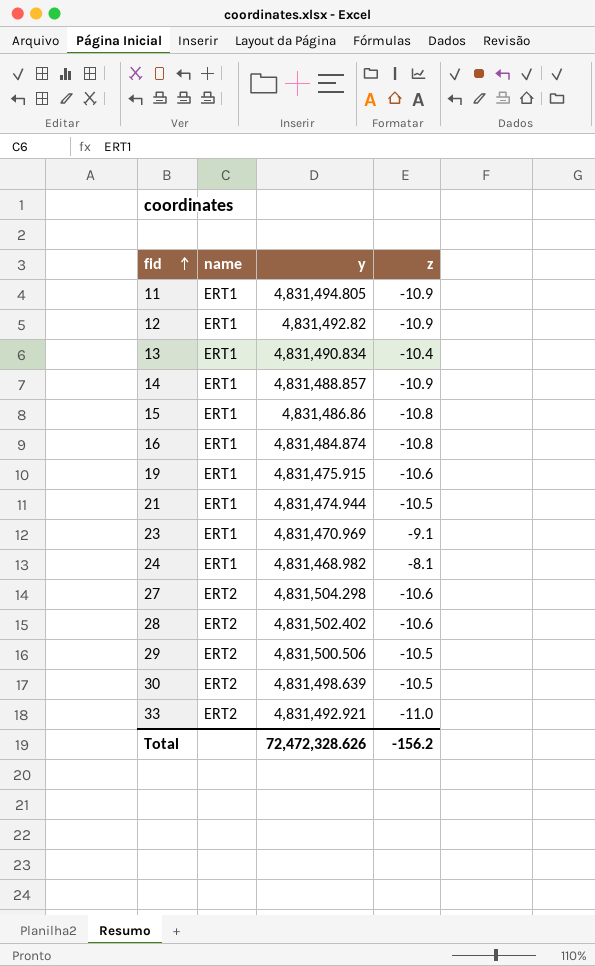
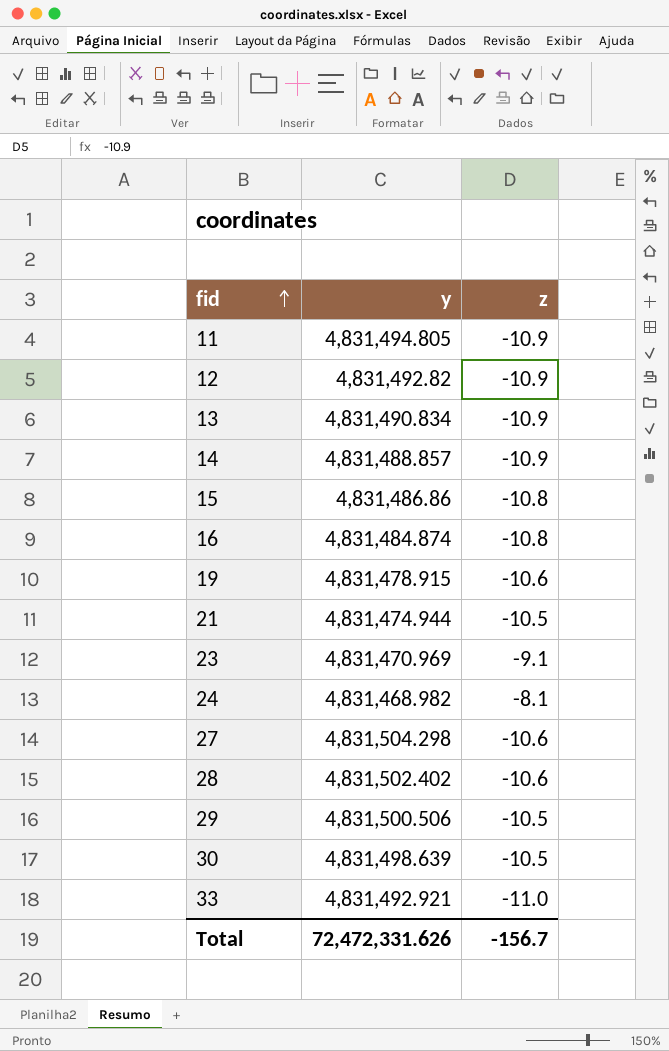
column name | position: 2 -> none
13 | z: -10.4 -> -10.9
19 | y: 4,831,475.915 -> 4,831,478.915
Total | y: 72,472,328.626 -> 72,472,331.626
Total | z: -156.2 -> -156.7

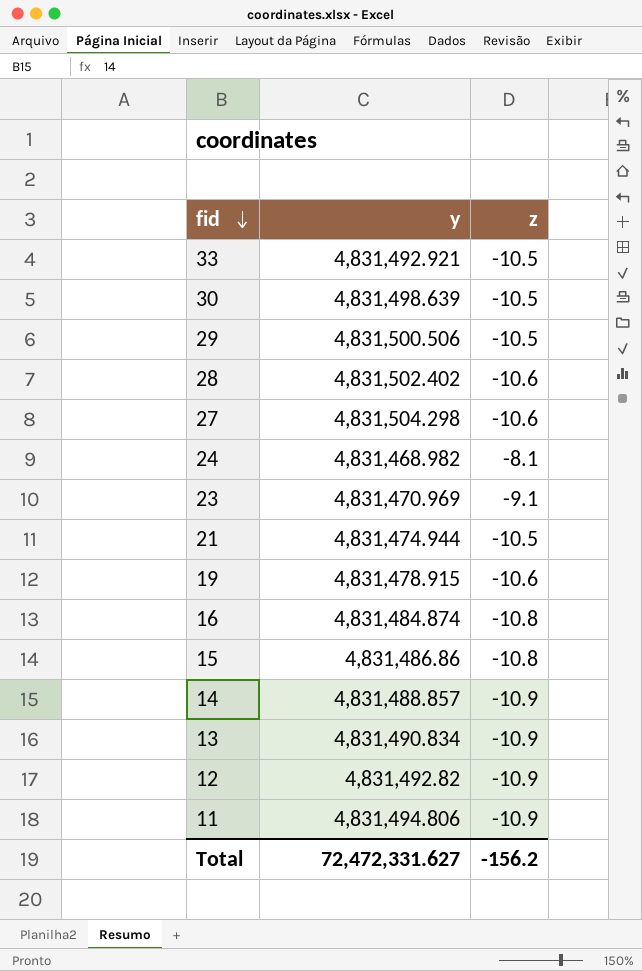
row order: fid ascending -> fid descending
33 | z: -11.0 -> -10.5
11 | y: 4,831,494.805 -> 4,831,494.806
Total | y: 72,472,331.626 -> 72,472,331.627
Total | z: -156.7 -> -156.2

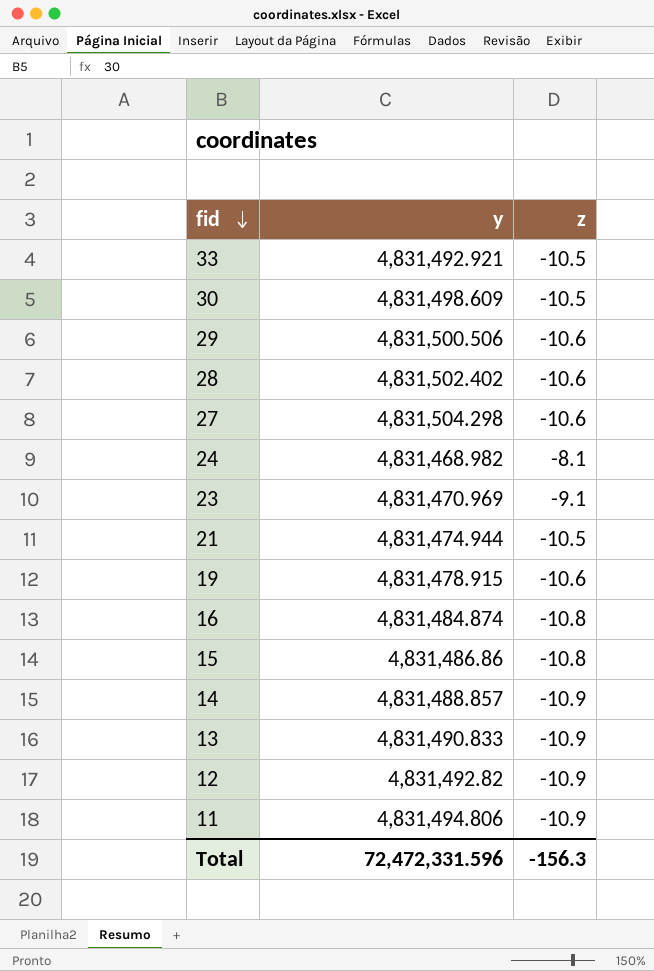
30 | y: 4,831,498.639 -> 4,831,498.609
29 | z: -10.5 -> -10.6
13 | y: 4,831,490.834 -> 4,831,490.833
Total | y: 72,472,331.627 -> 72,472,331.596
Total | z: -156.2 -> -156.3

